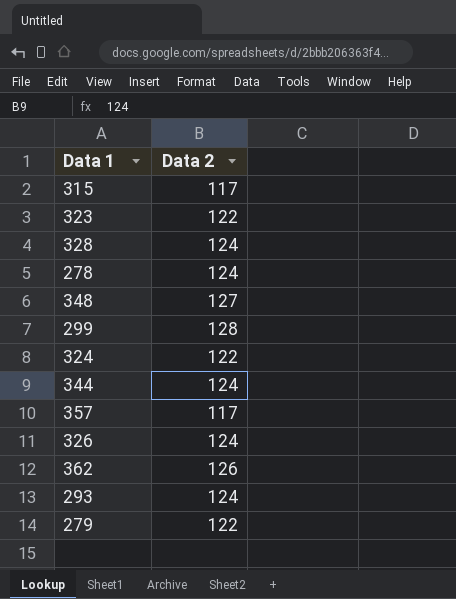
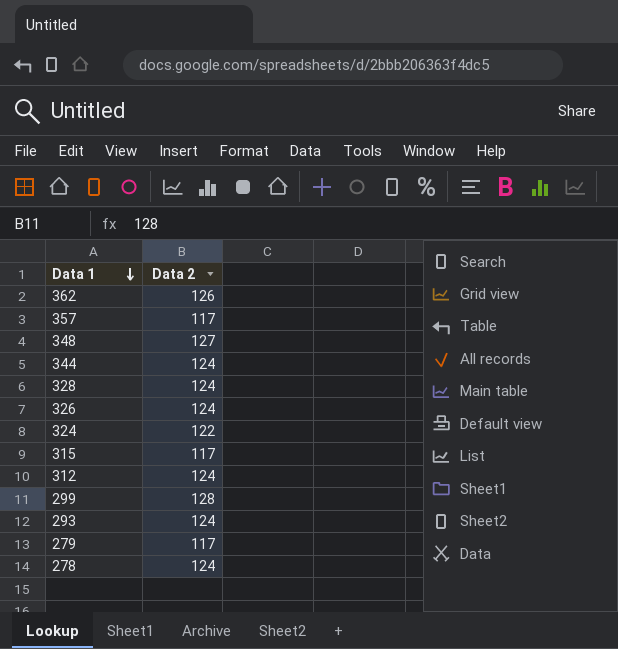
row order: none -> Data 1 descending
row 323: 122 -> none
row 312: none -> 124
279 | Data 2: 122 -> 117

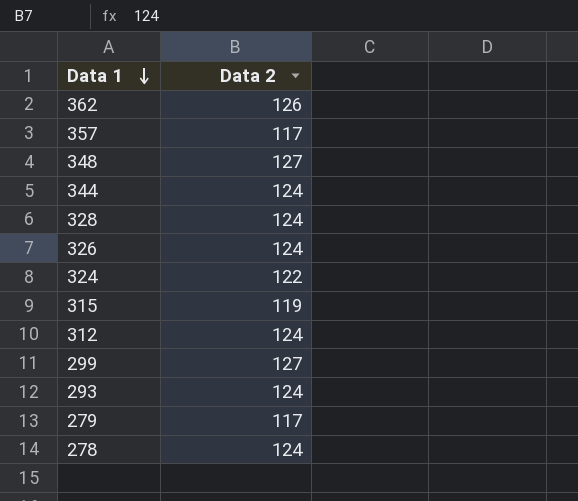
315 | Data 2: 117 -> 119
299 | Data 2: 128 -> 127

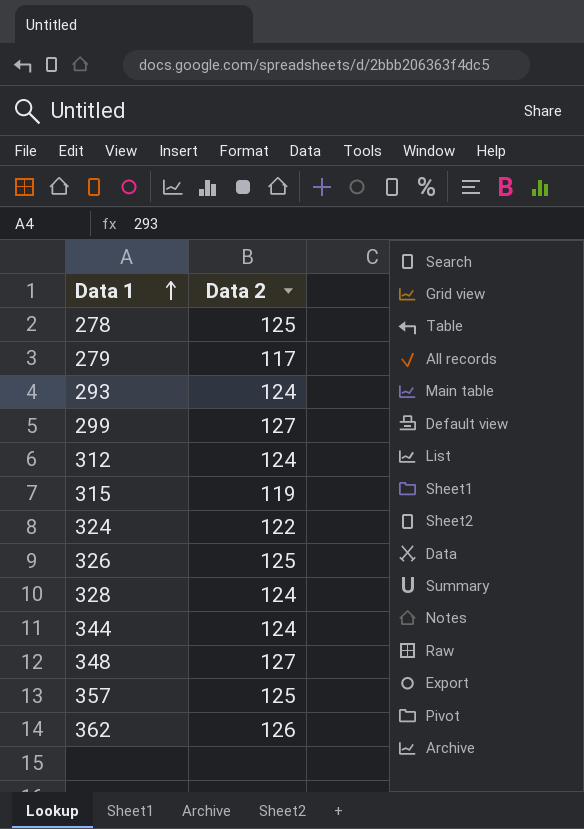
row order: Data 1 descending -> Data 1 ascending
278 | Data 2: 124 -> 125
326 | Data 2: 124 -> 125
357 | Data 2: 117 -> 125

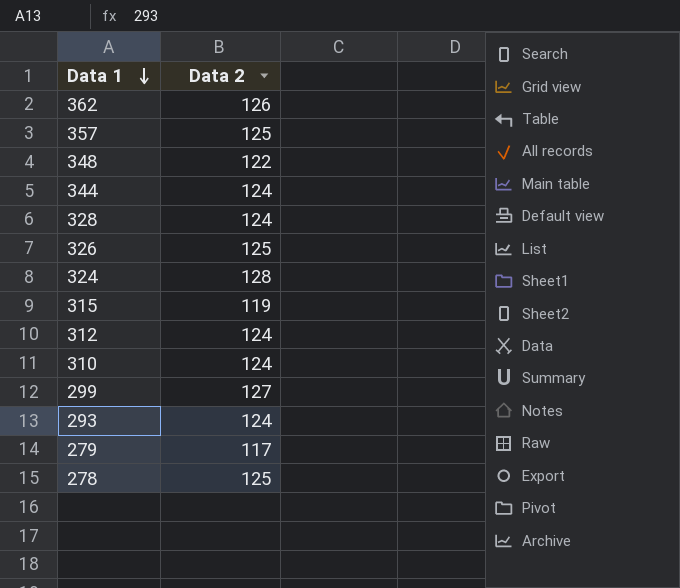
row order: Data 1 ascending -> Data 1 descending
348 | Data 2: 127 -> 122
324 | Data 2: 122 -> 128
row 310: none -> 124

